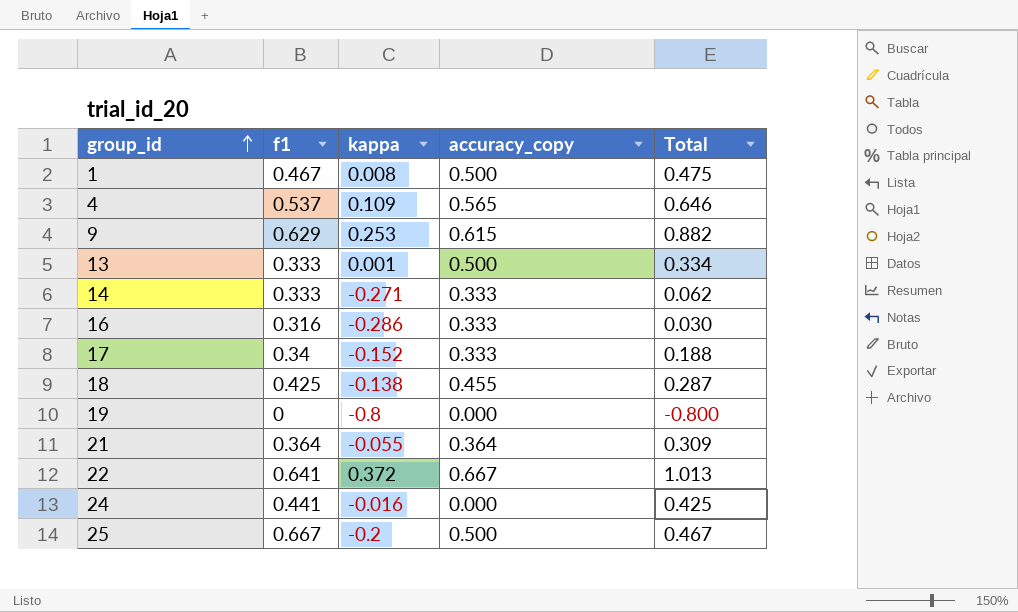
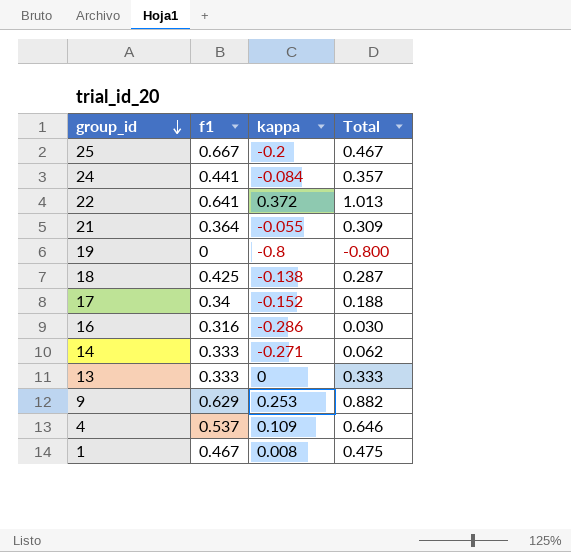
row order: group_id ascending -> group_id descending
column accuracy_copy | position: 4 -> none
24 | kappa: -0.016 -> -0.084
24 | Total: 0.425 -> 0.357
13 | kappa: 0.001 -> 0
13 | Total: 0.334 -> 0.333

